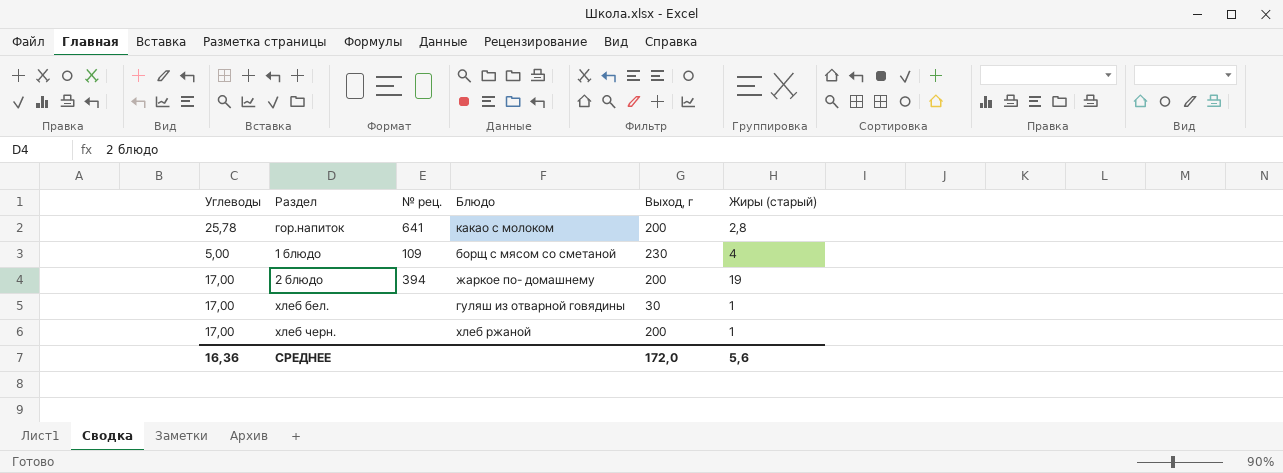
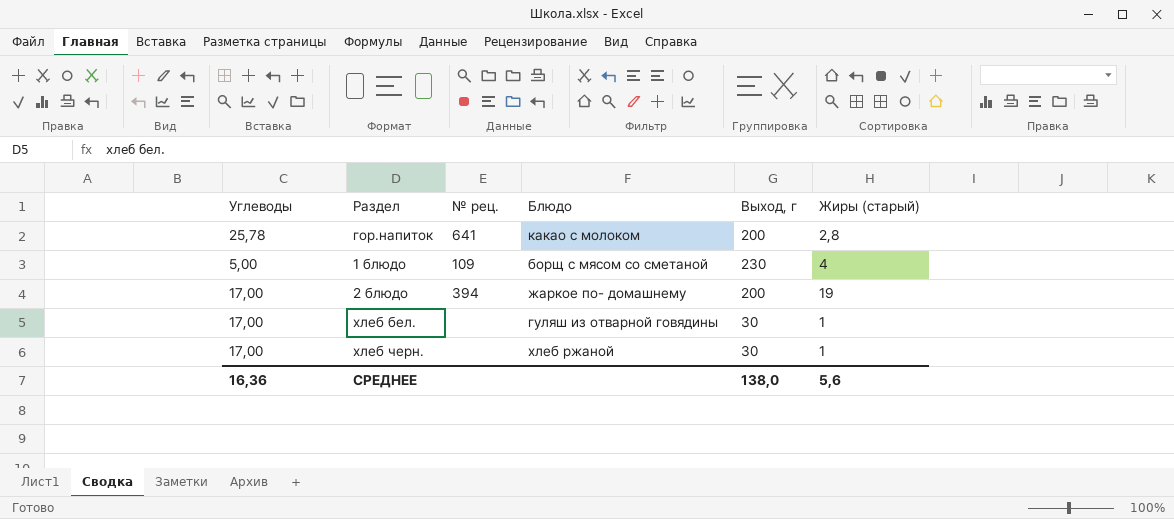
хлеб черн. | Выход, г: 200 -> 30
СРЕДНЕЕ | Выход, г: 172,0 -> 138,0

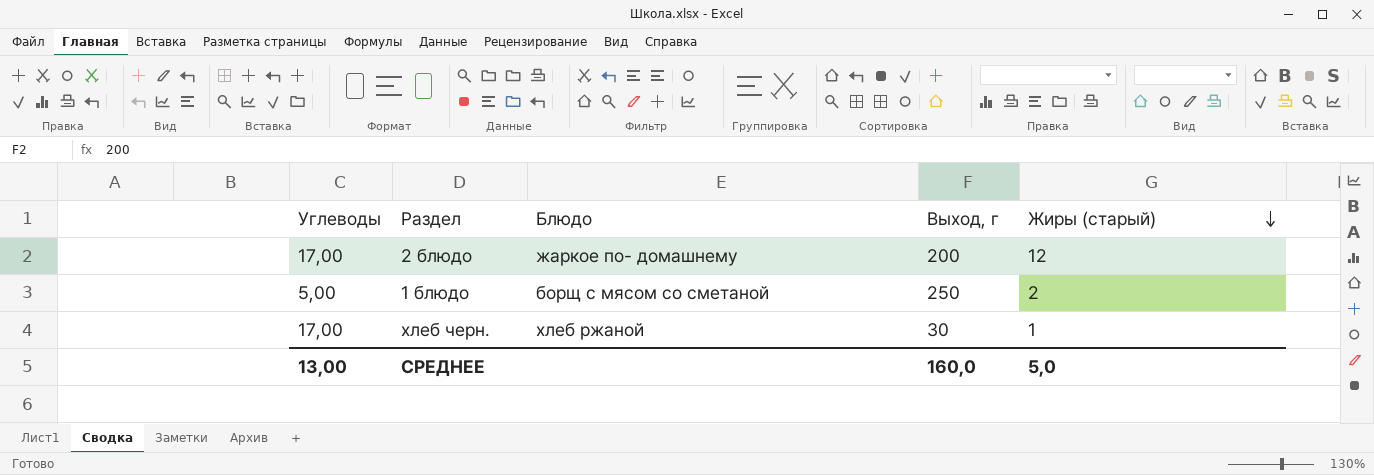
row order: none -> Жиры (старый) descending
column № рец. | position: 3 -> none
row гор.напиток: 25,78 | 641 | какао с молоком | 200 | 2,8 -> none
row хлеб бел.: 17,00 | none | гуляш из отварной говядины | 30 | 1 -> none
2 блюдо | Жиры (старый): 19 -> 12
1 блюдо | Выход, г: 230 -> 250
1 блюдо | Жиры (старый): 4 -> 2
СРЕДНЕЕ | Углеводы: 16,36 -> 13,00
СРЕДНЕЕ | Выход, г: 138,0 -> 160,0
СРЕДНЕЕ | Жиры (старый): 5,6 -> 5,0

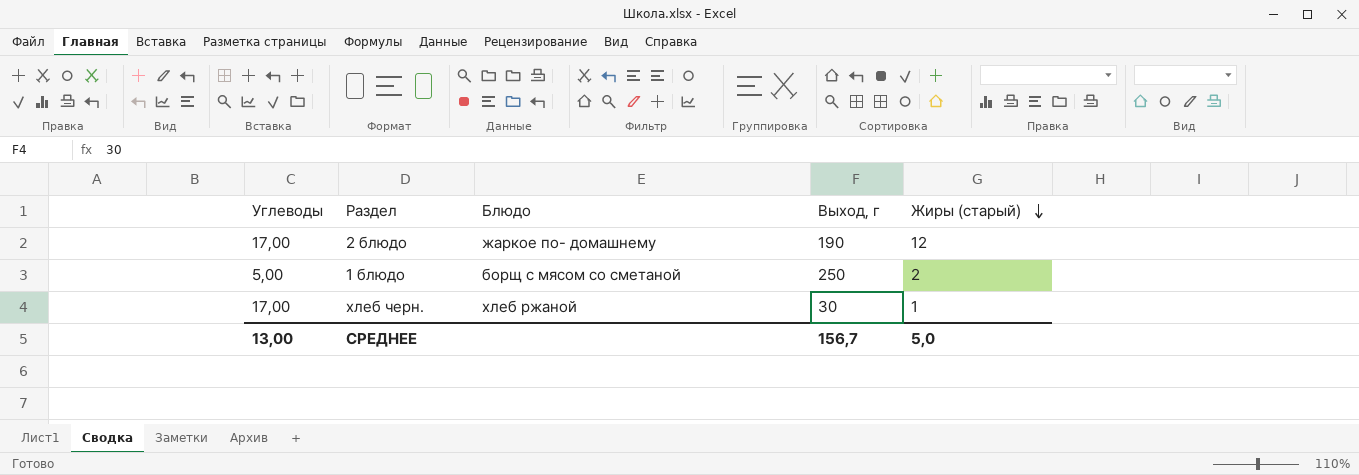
2 блюдо | Выход, г: 200 -> 190
СРЕДНЕЕ | Выход, г: 160,0 -> 156,7

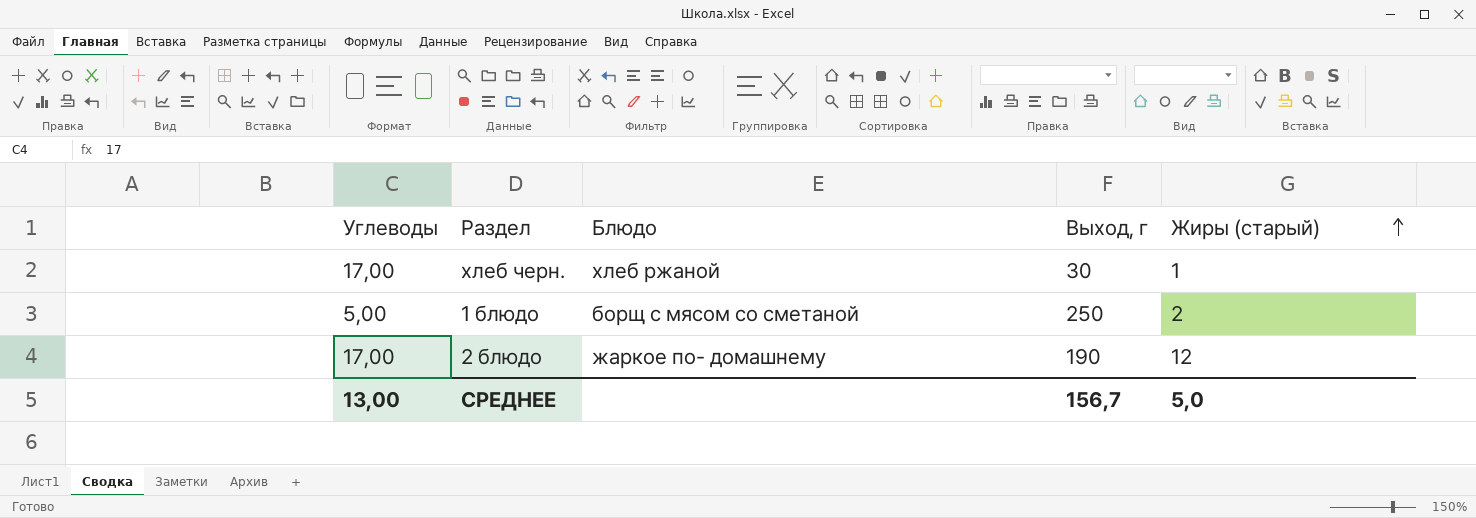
row order: Жиры (старый) descending -> Жиры (старый) ascending

